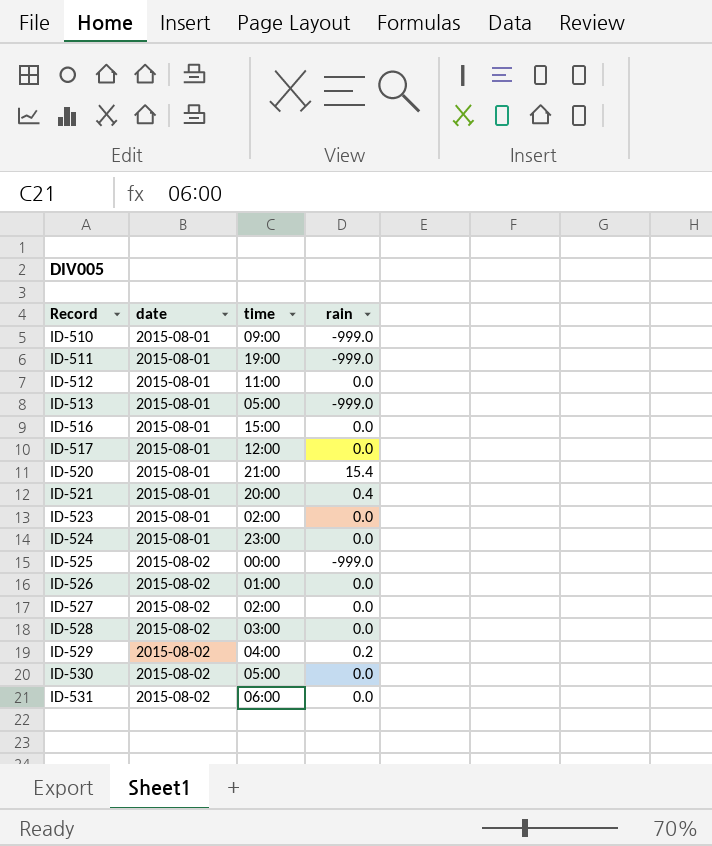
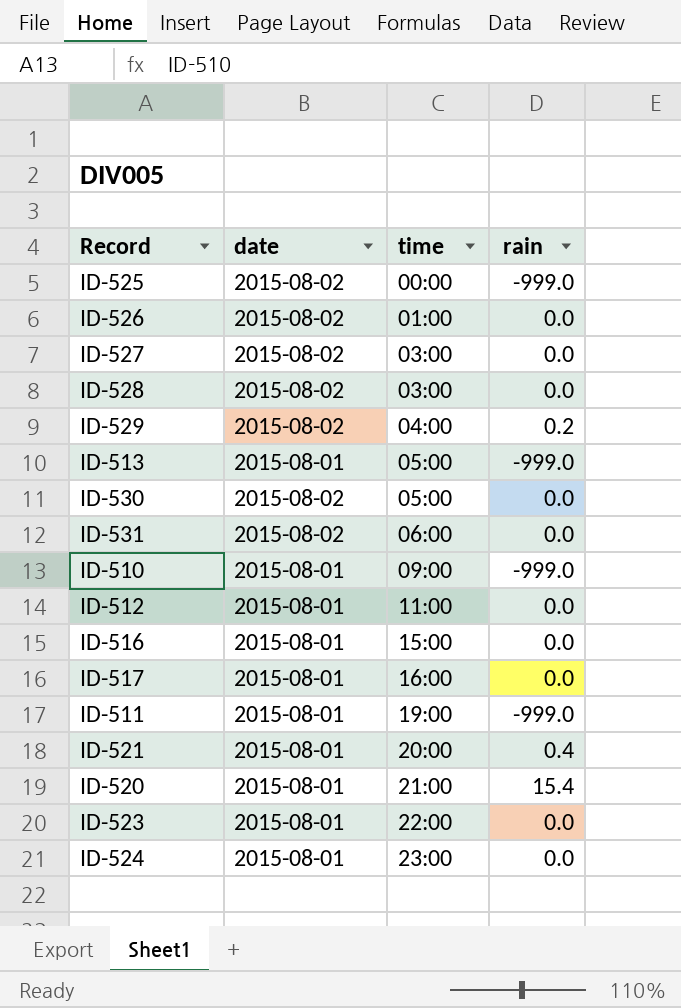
row order: Record ascending -> time ascending
ID-527 | time: 02:00 -> 03:00
ID-517 | time: 12:00 -> 16:00
ID-523 | time: 02:00 -> 22:00

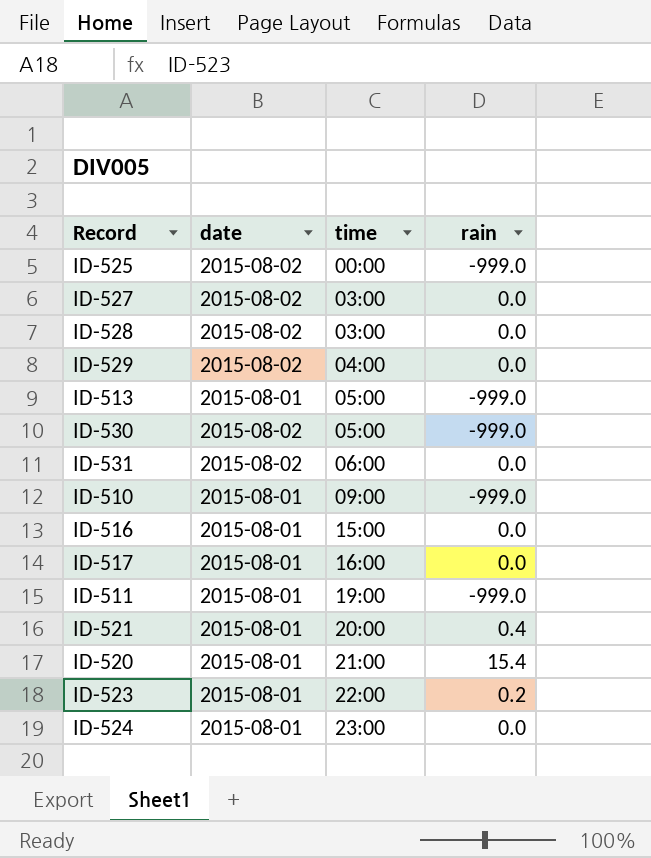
row ID-526: 2015-08-02 | 01:00 | 0.0 -> none
row ID-512: 2015-08-01 | 11:00 | 0.0 -> none
ID-529 | rain: 0.2 -> 0.0
ID-530 | rain: 0.0 -> -999.0
ID-523 | rain: 0.0 -> 0.2

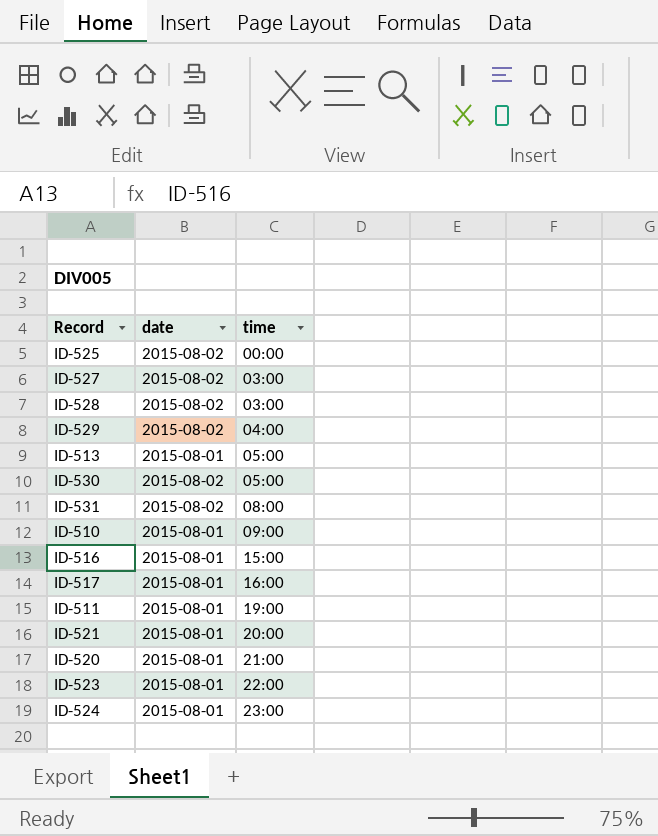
column rain | position: 4 -> none
ID-531 | time: 06:00 -> 08:00

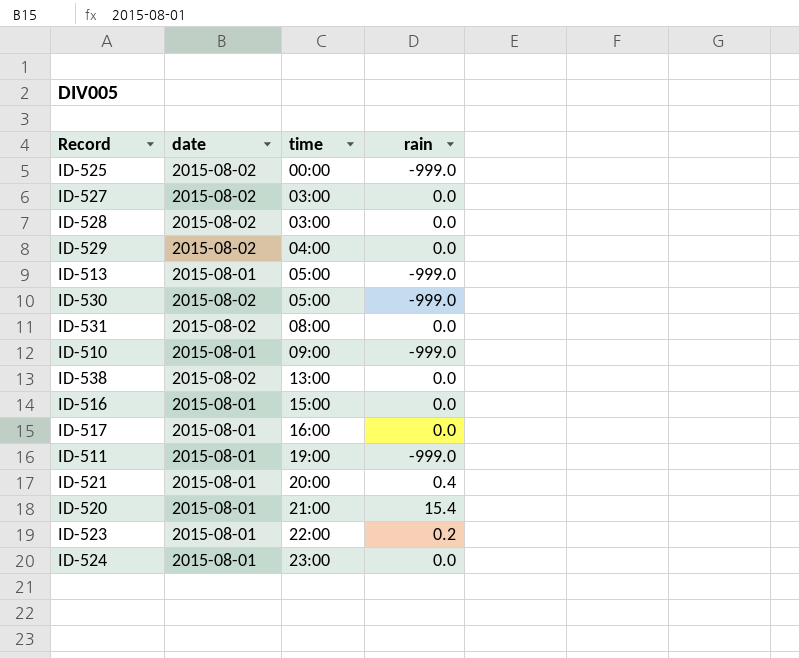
column rain | position: none -> 4
row ID-538: none -> 2015-08-02 | 13:00 | 0.0

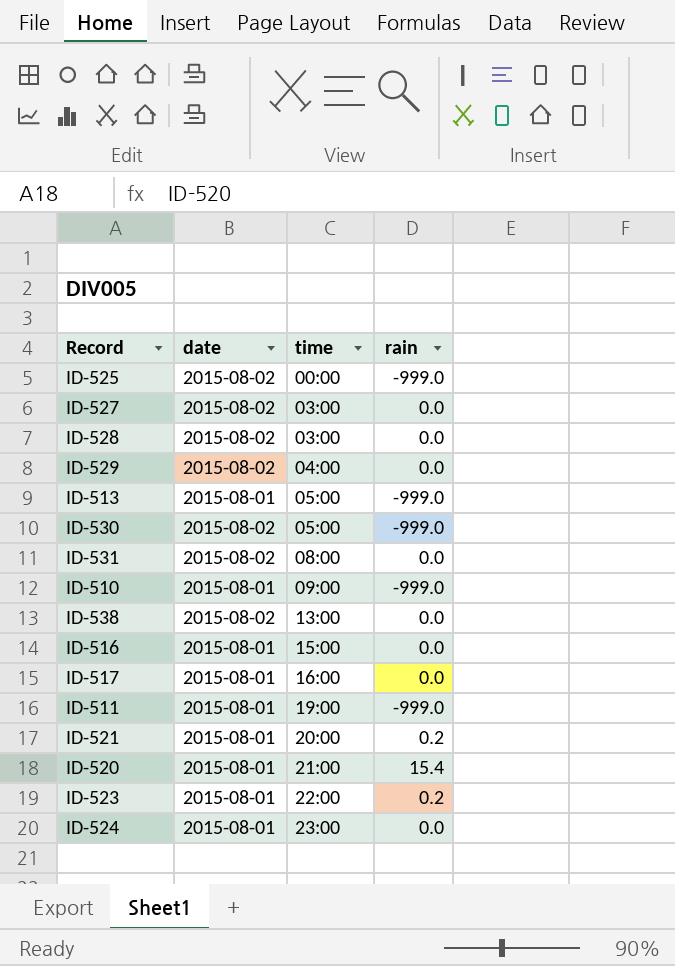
ID-521 | rain: 0.4 -> 0.2

